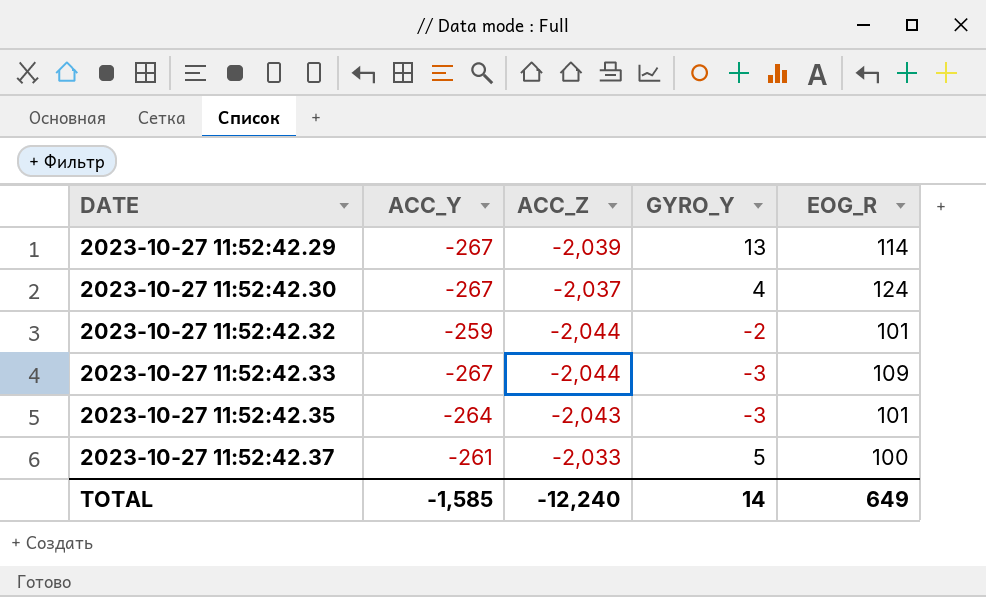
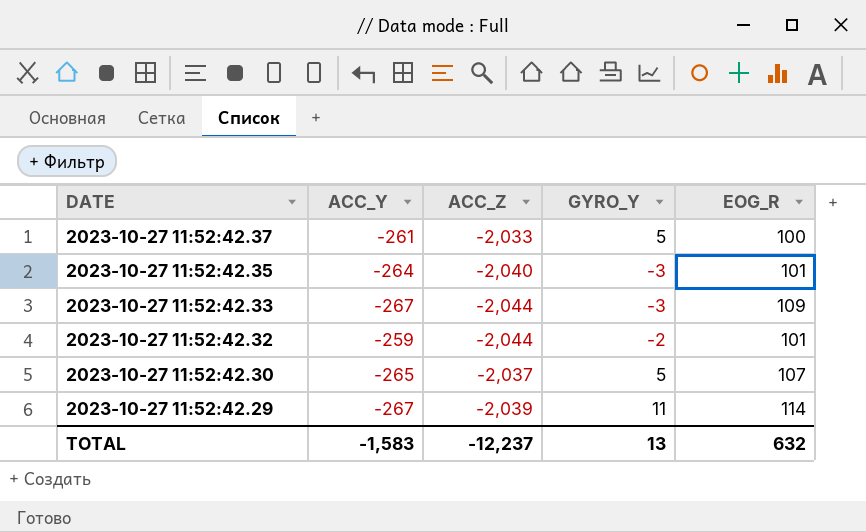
row order: DATE ascending -> DATE descending
2023-10-27 11:52:42.35 | ACC_Z: -2,043 -> -2,040
2023-10-27 11:52:42.30 | ACC_Y: -267 -> -265
2023-10-27 11:52:42.30 | GYRO_Y: 4 -> 5
2023-10-27 11:52:42.30 | EOG_R: 124 -> 107
2023-10-27 11:52:42.29 | GYRO_Y: 13 -> 11
TOTAL | ACC_Y: -1,585 -> -1,583
TOTAL | ACC_Z: -12,240 -> -12,237
TOTAL | GYRO_Y: 14 -> 13
TOTAL | EOG_R: 649 -> 632

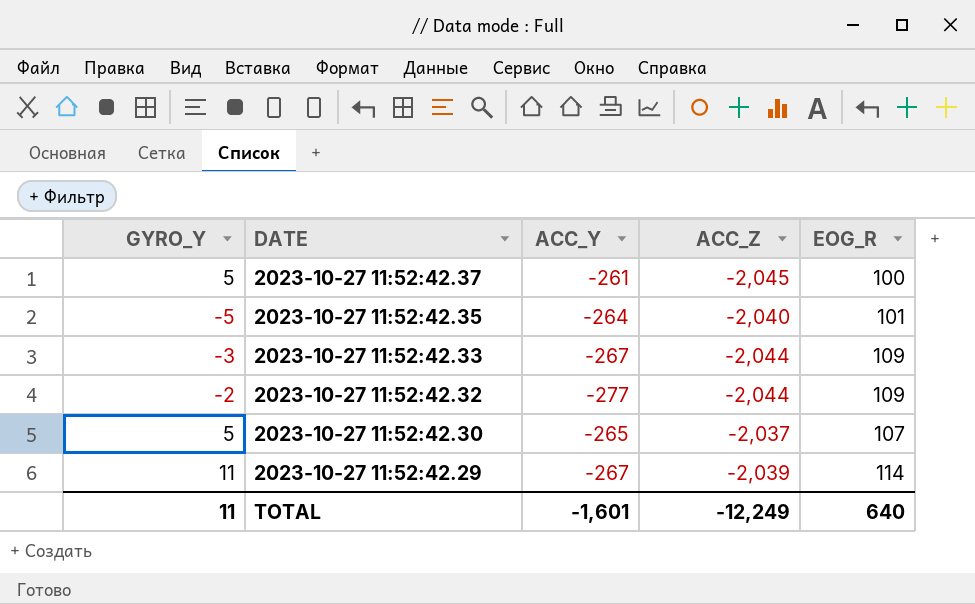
column GYRO_Y | position: 4 -> 1
2023-10-27 11:52:42.37 | ACC_Z: -2,033 -> -2,045
2023-10-27 11:52:42.35 | GYRO_Y: -3 -> -5
2023-10-27 11:52:42.32 | ACC_Y: -259 -> -277
2023-10-27 11:52:42.32 | EOG_R: 101 -> 109
TOTAL | GYRO_Y: 13 -> 11
TOTAL | ACC_Y: -1,583 -> -1,601
TOTAL | ACC_Z: -12,237 -> -12,249
TOTAL | EOG_R: 632 -> 640

